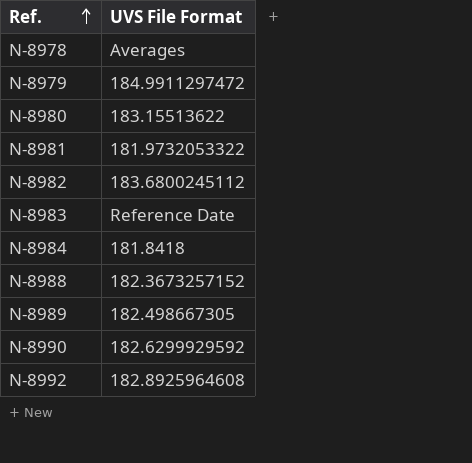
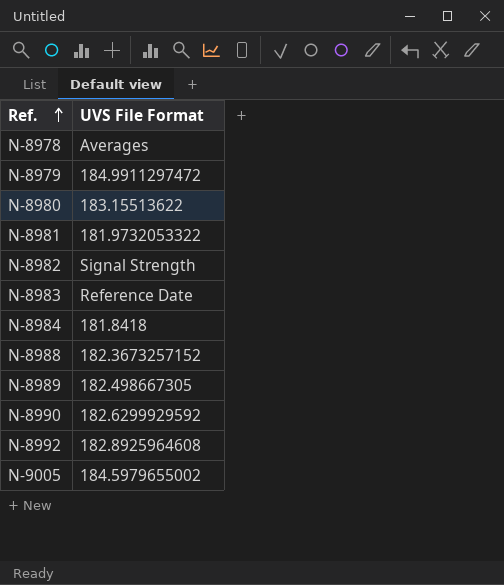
N-8982 | UVS File Format: 183.6800245112 -> Signal Strength
row N-9005: none -> 184.5979655002

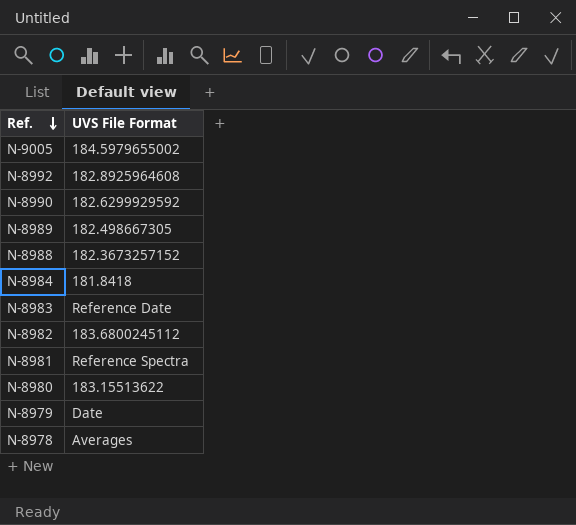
row order: Ref. ascending -> Ref. descending
N-8982 | UVS File Format: Signal Strength -> 183.6800245112
N-8981 | UVS File Format: 181.9732053322 -> Reference Spectra
N-8979 | UVS File Format: 184.9911297472 -> Date

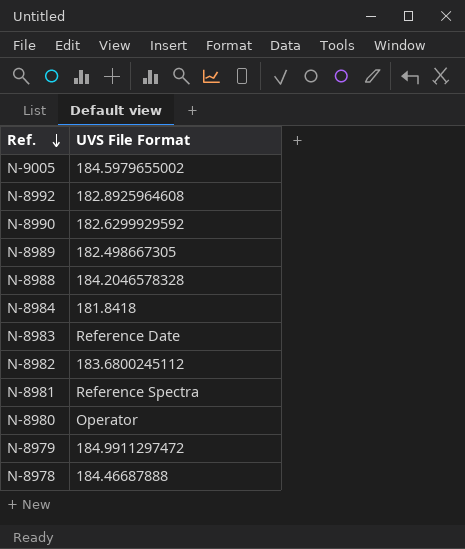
N-8988 | UVS File Format: 182.3673257152 -> 184.2046578328
N-8980 | UVS File Format: 183.15513622 -> Operator
N-8979 | UVS File Format: Date -> 184.9911297472
N-8978 | UVS File Format: Averages -> 184.46687888

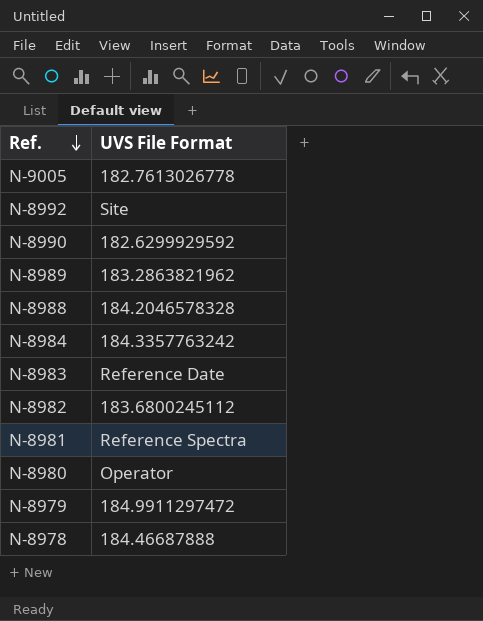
N-9005 | UVS File Format: 184.5979655002 -> 182.7613026778
N-8992 | UVS File Format: 182.8925964608 -> Site
N-8989 | UVS File Format: 182.498667305 -> 183.2863821962
N-8984 | UVS File Format: 181.8418 -> 184.3357763242

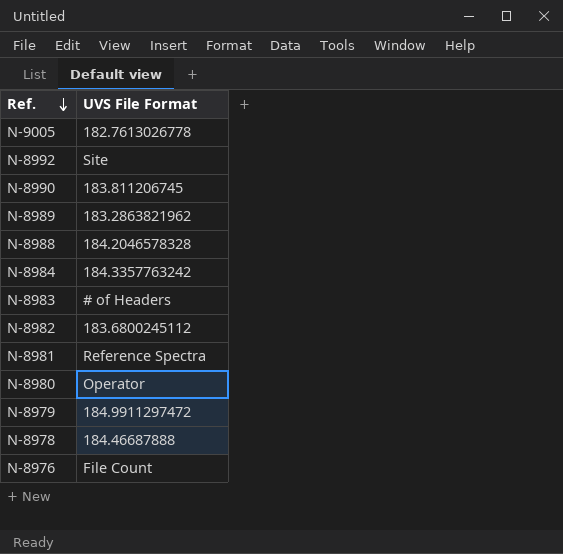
N-8990 | UVS File Format: 182.6299929592 -> 183.811206745
N-8983 | UVS File Format: Reference Date -> # of Headers
row N-8976: none -> File Count

